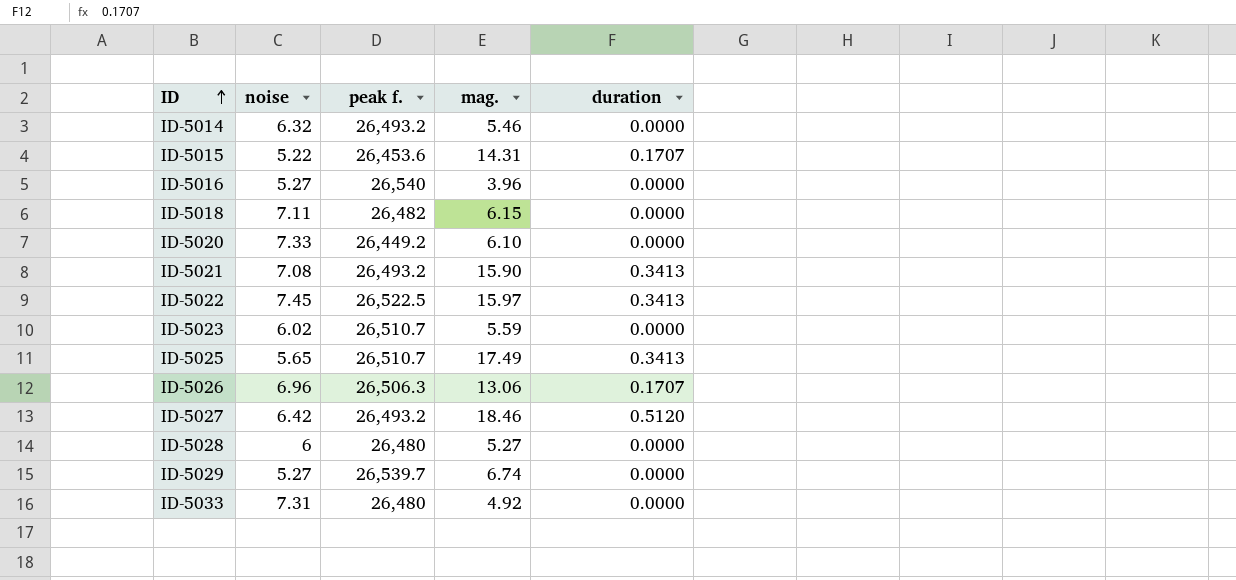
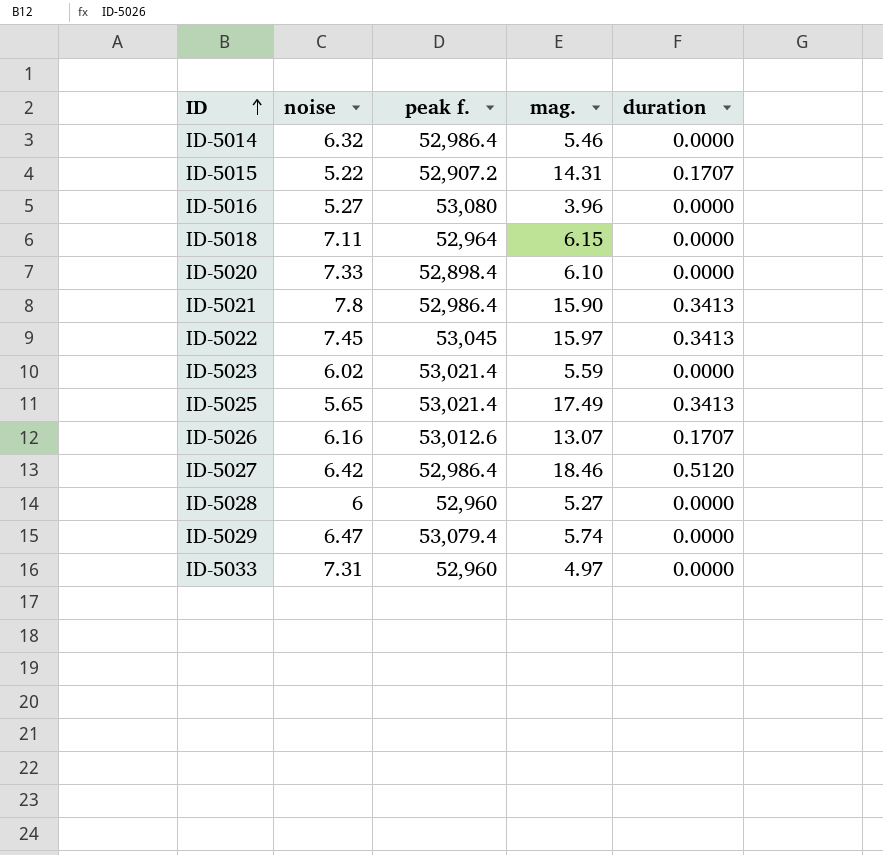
ID-5014 | peak f.: 26,493.2 -> 52,986.4
ID-5015 | peak f.: 26,453.6 -> 52,907.2
ID-5016 | peak f.: 26,540 -> 53,080
ID-5018 | peak f.: 26,482 -> 52,964
ID-5020 | peak f.: 26,449.2 -> 52,898.4
ID-5021 | noise: 7.08 -> 7.8
ID-5021 | peak f.: 26,493.2 -> 52,986.4
ID-5022 | peak f.: 26,522.5 -> 53,045
ID-5023 | peak f.: 26,510.7 -> 53,021.4
ID-5025 | peak f.: 26,510.7 -> 53,021.4
ID-5026 | noise: 6.96 -> 6.16
ID-5026 | peak f.: 26,506.3 -> 53,012.6
ID-5026 | mag.: 13.06 -> 13.07
ID-5027 | peak f.: 26,493.2 -> 52,986.4
ID-5028 | peak f.: 26,480 -> 52,960
ID-5029 | noise: 5.27 -> 6.47
ID-5029 | peak f.: 26,539.7 -> 53,079.4
ID-5029 | mag.: 6.74 -> 5.74
ID-5033 | peak f.: 26,480 -> 52,960
ID-5033 | mag.: 4.92 -> 4.97

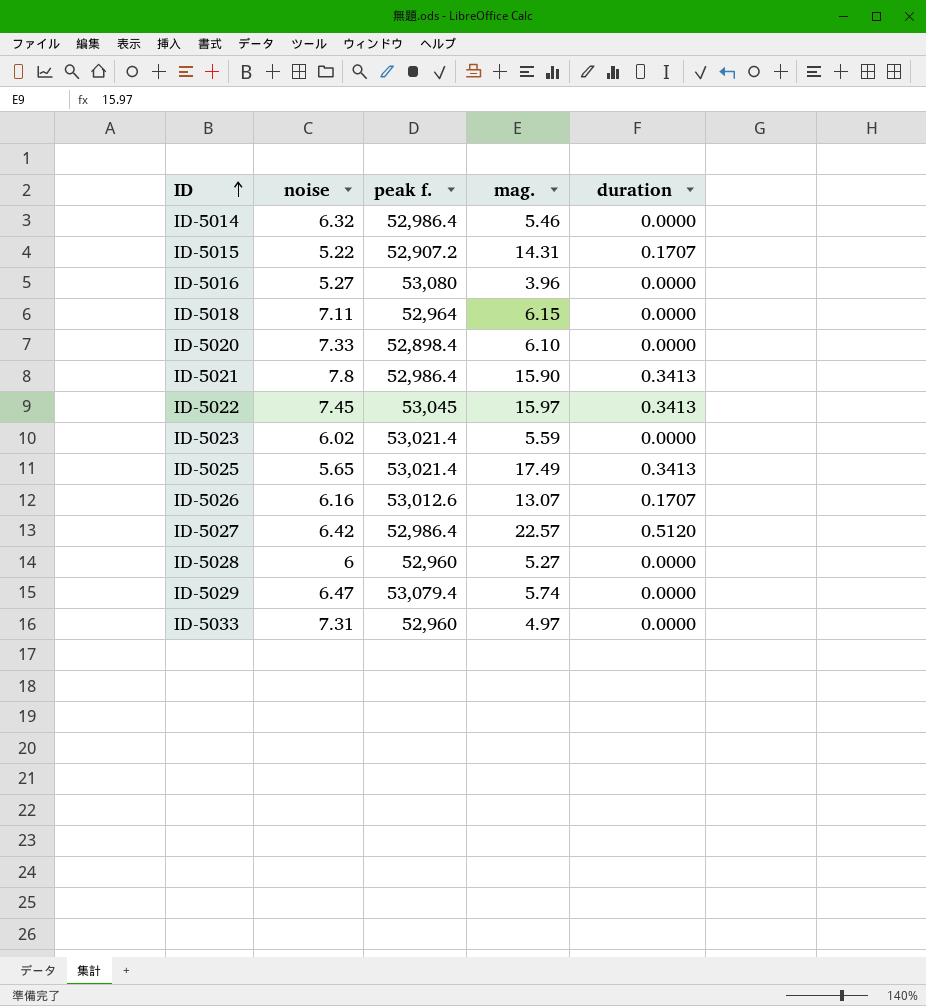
ID-5027 | mag.: 18.46 -> 22.57

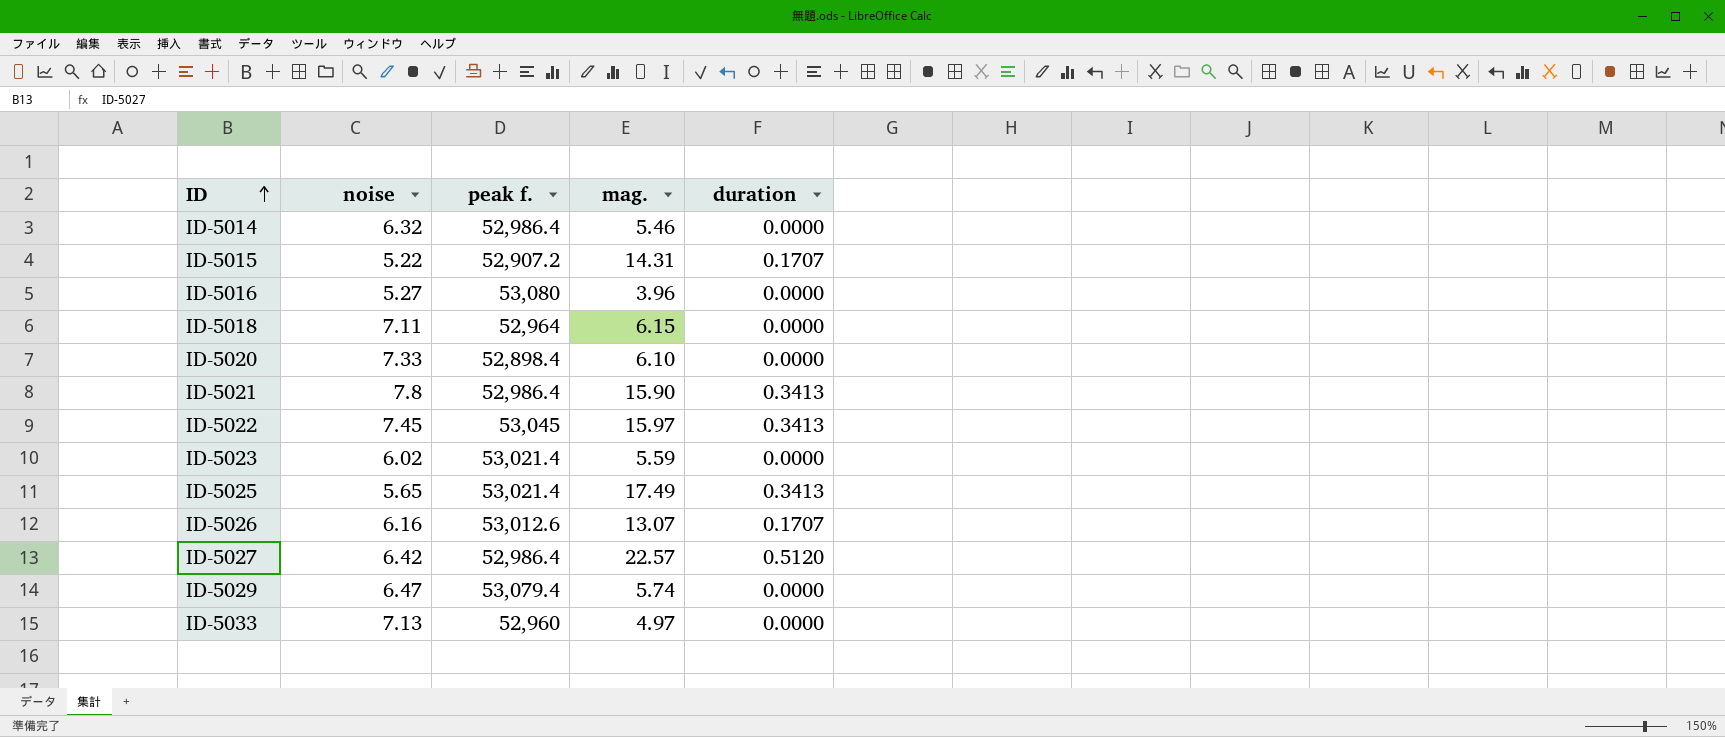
row ID-5028: 6 | 52,960 | 5.27 | 0.0000 -> none
ID-5033 | noise: 7.31 -> 7.13

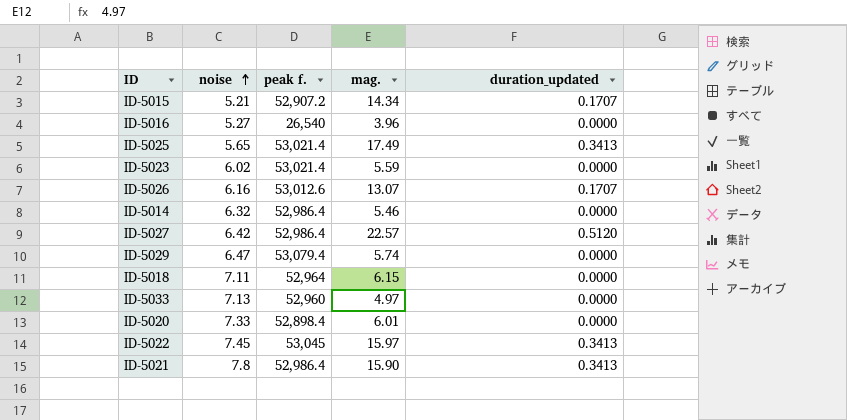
row order: ID ascending -> noise ascending
column name: duration -> duration_updated
ID-5015 | noise: 5.22 -> 5.21
ID-5015 | mag.: 14.31 -> 14.34
ID-5016 | peak f.: 53,080 -> 26,540
ID-5020 | mag.: 6.10 -> 6.01

